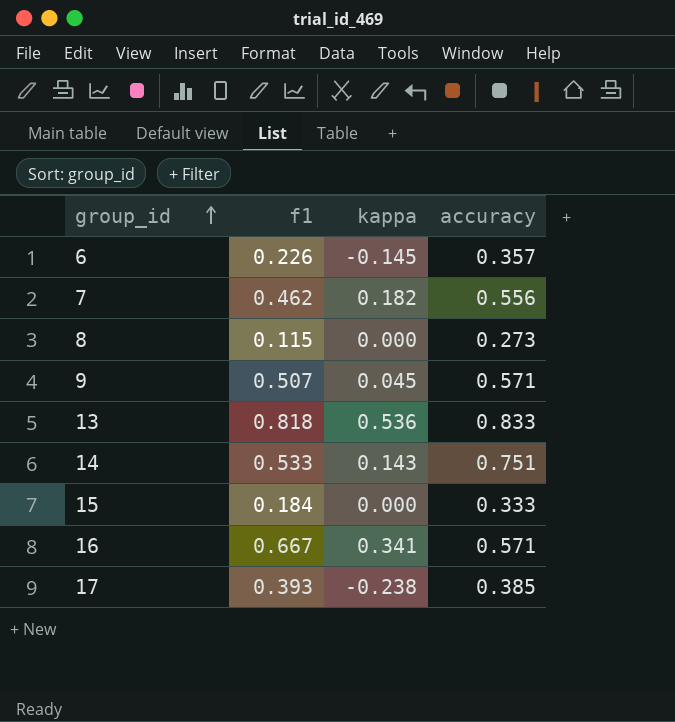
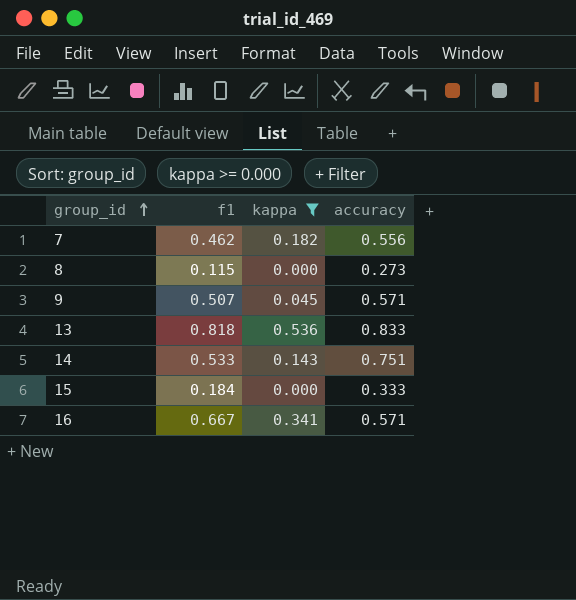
filter: none -> kappa >= 0.000

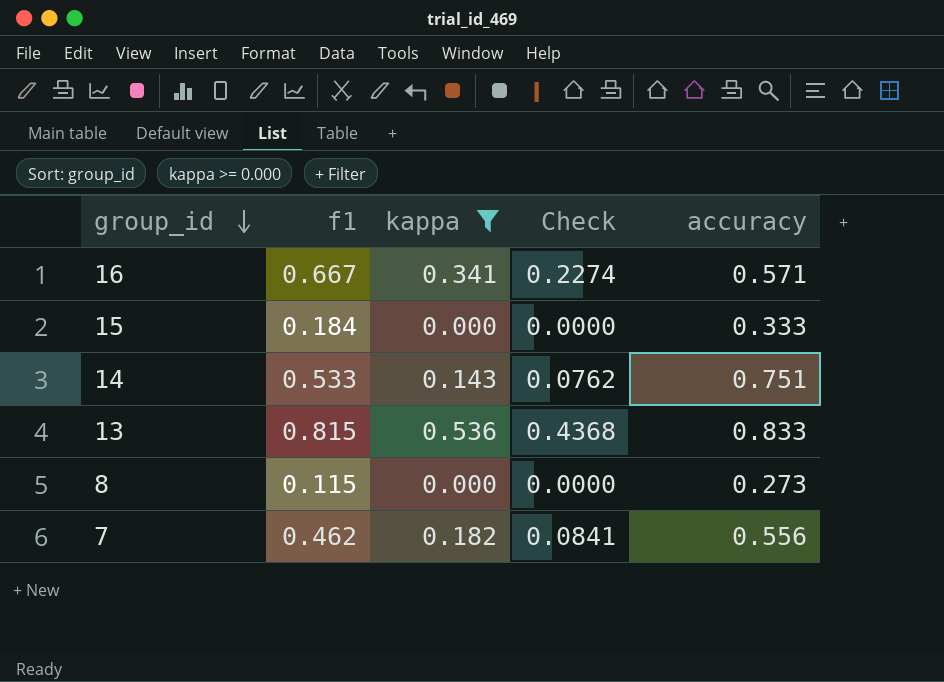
row order: group_id ascending -> group_id descending
column Check | formula: none -> [f1] * [kappa]
row 9: 0.507 | 0.045 | 0.571 -> none
13 | f1: 0.818 -> 0.815

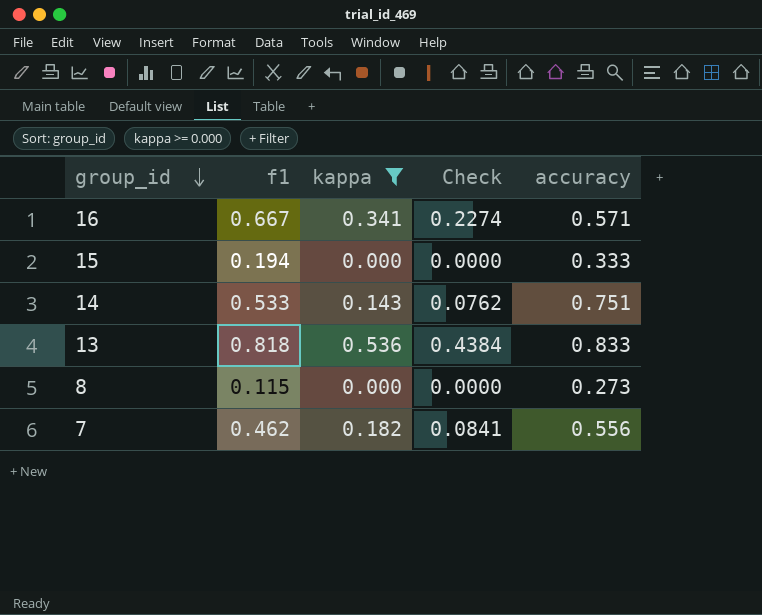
15 | f1: 0.184 -> 0.194
13 | f1: 0.815 -> 0.818
13 | Check: 0.4368 -> 0.4384

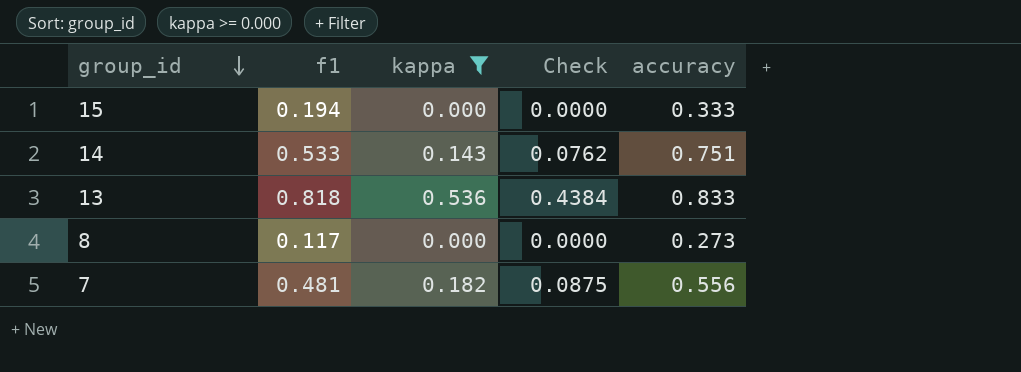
row 16: 0.667 | 0.341 | 0.2274 | 0.571 -> none
8 | f1: 0.115 -> 0.117
7 | f1: 0.462 -> 0.481
7 | Check: 0.0841 -> 0.0875

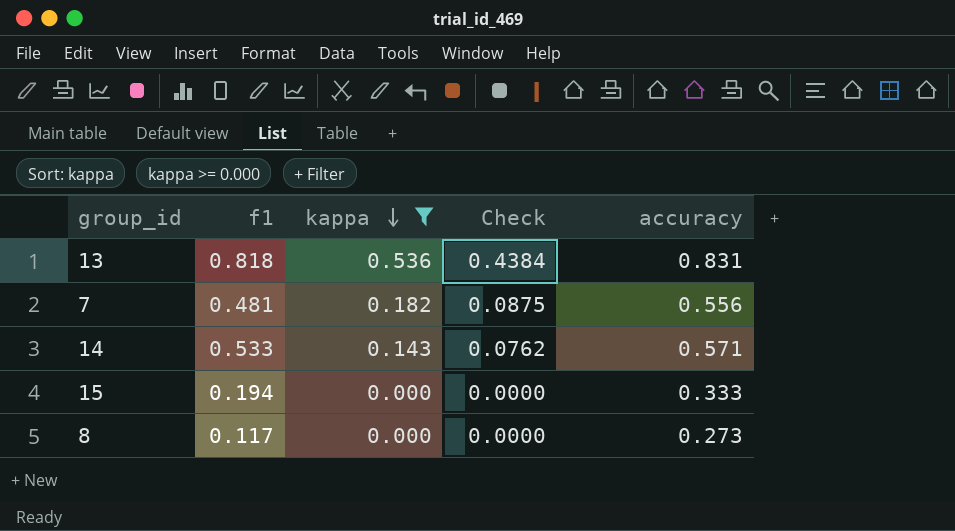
row order: group_id descending -> kappa descending
13 | accuracy: 0.833 -> 0.831
14 | accuracy: 0.751 -> 0.571

